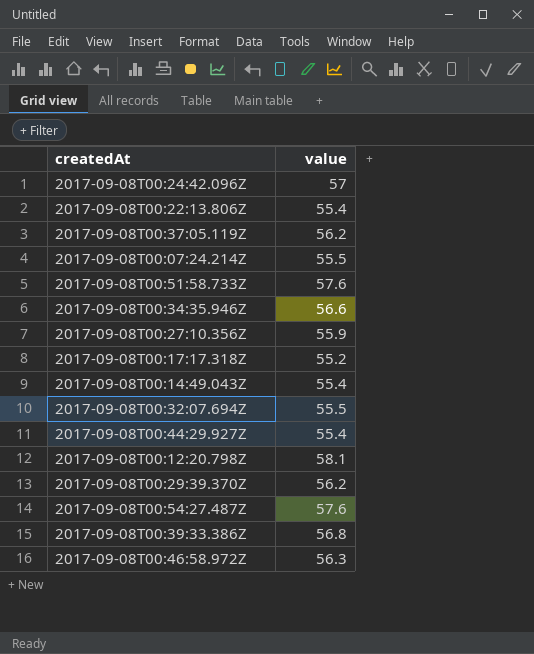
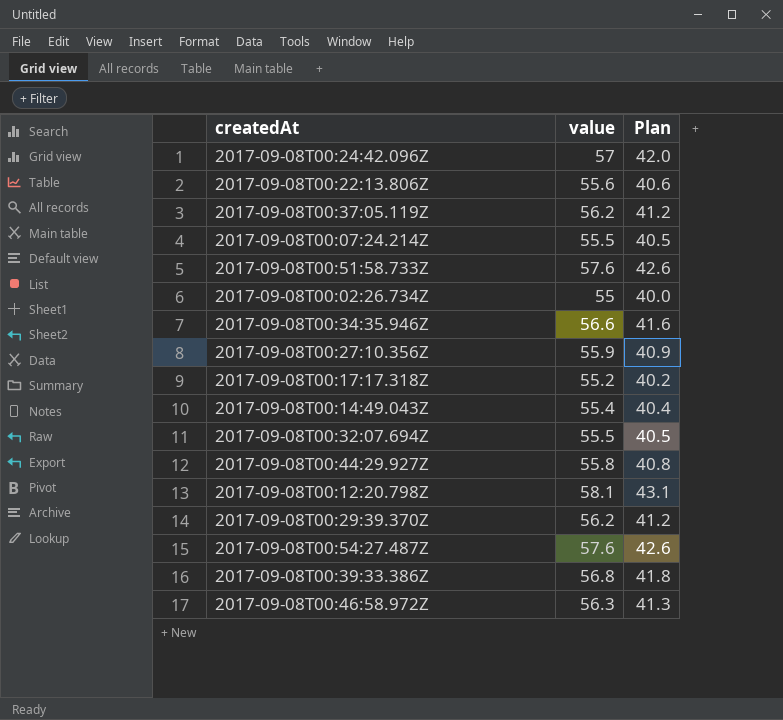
column Plan | formula: none -> [value] - 15
2017-09-08T00:22:13.806Z | value: 55.4 -> 55.6
row 2017-09-08T00:02:26.734Z: none -> 55 | 40.0
2017-09-08T00:44:29.927Z | value: 55.4 -> 55.8

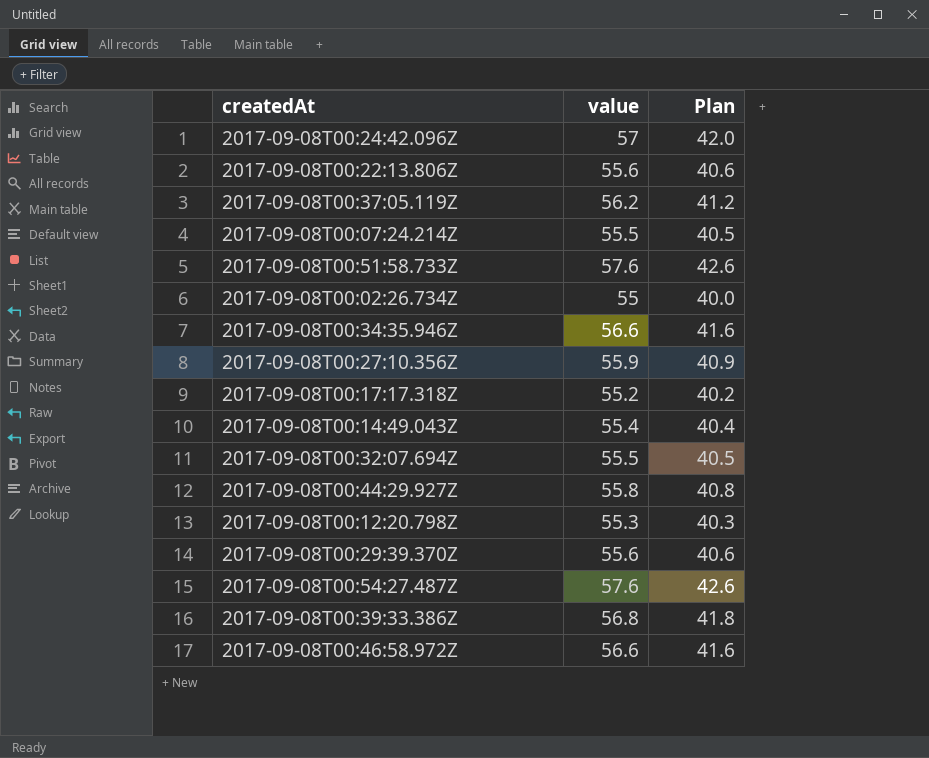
2017-09-08T00:12:20.798Z | value: 58.1 -> 55.3
2017-09-08T00:12:20.798Z | Plan: 43.1 -> 40.3
2017-09-08T00:29:39.370Z | value: 56.2 -> 55.6
2017-09-08T00:29:39.370Z | Plan: 41.2 -> 40.6
2017-09-08T00:46:58.972Z | value: 56.3 -> 56.6
2017-09-08T00:46:58.972Z | Plan: 41.3 -> 41.6

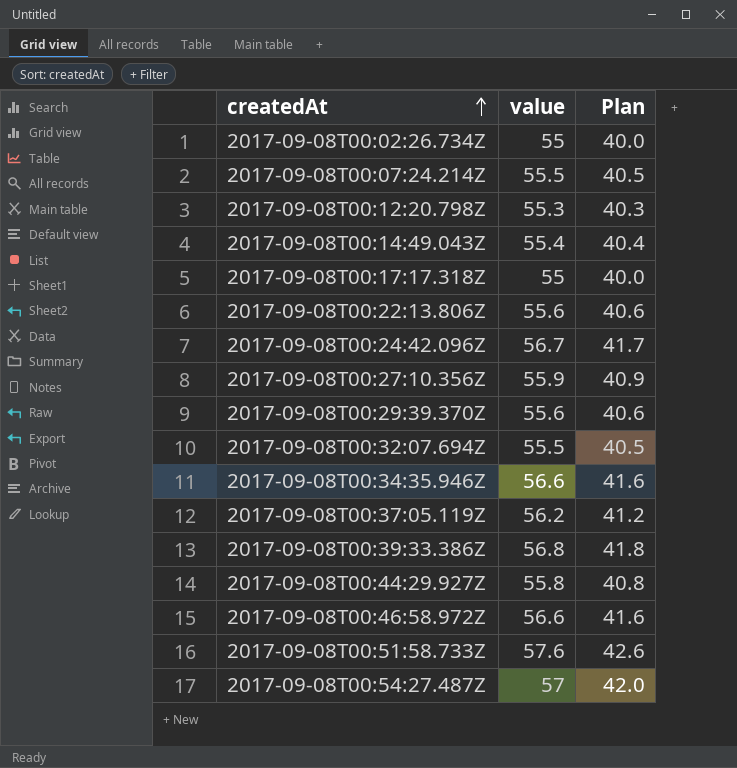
row order: none -> createdAt ascending
2017-09-08T00:17:17.318Z | value: 55.2 -> 55
2017-09-08T00:17:17.318Z | Plan: 40.2 -> 40.0
2017-09-08T00:24:42.096Z | value: 57 -> 56.7
2017-09-08T00:24:42.096Z | Plan: 42.0 -> 41.7
2017-09-08T00:54:27.487Z | value: 57.6 -> 57
2017-09-08T00:54:27.487Z | Plan: 42.6 -> 42.0

